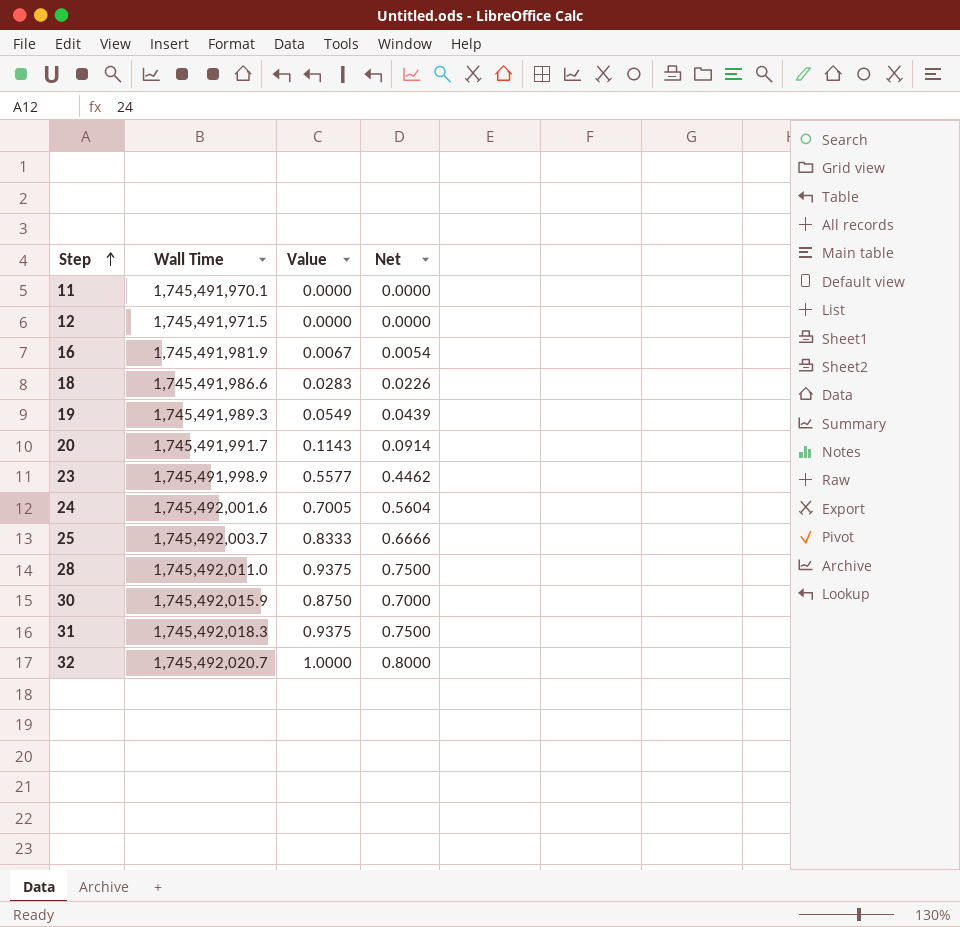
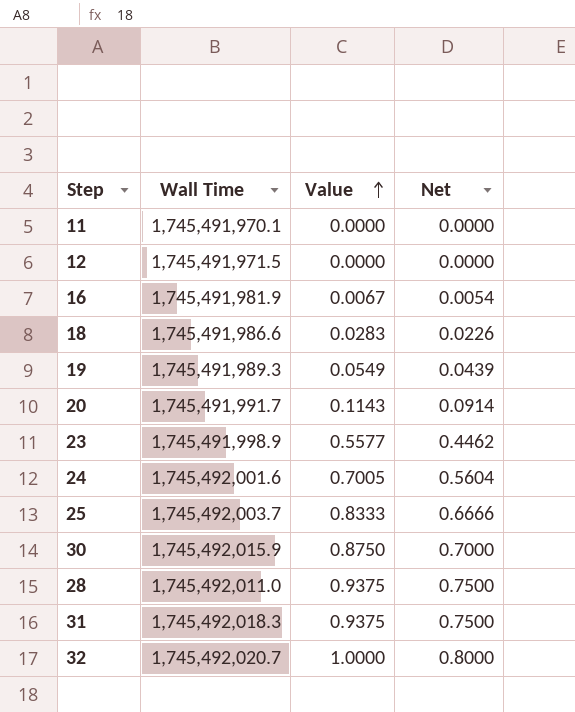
row order: Step ascending -> Value ascending

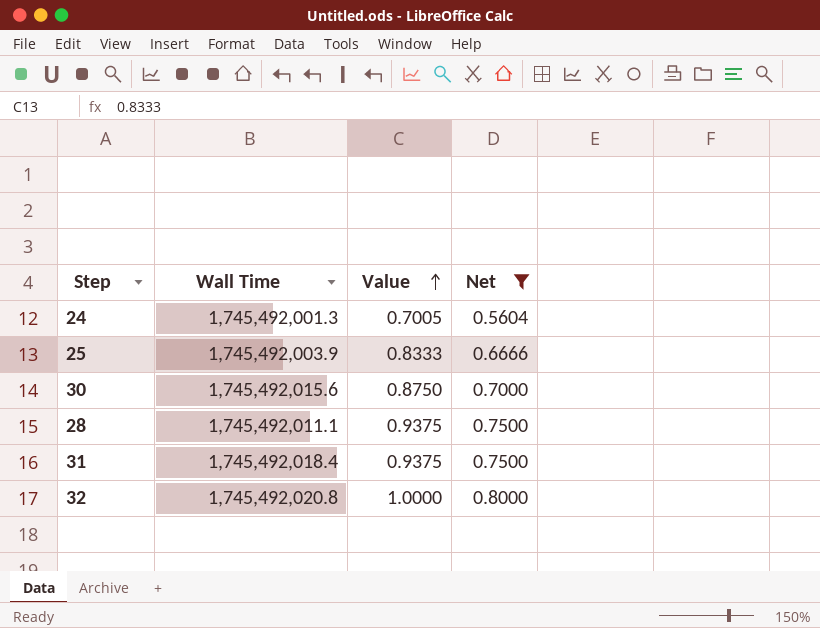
filter: none -> Net >= 0.5604
24 | Wall Time: 1,745,492,001.6 -> 1,745,492,001.3
25 | Wall Time: 1,745,492,003.7 -> 1,745,492,003.9
30 | Wall Time: 1,745,492,015.9 -> 1,745,492,015.6
28 | Wall Time: 1,745,492,011.0 -> 1,745,492,011.1
31 | Wall Time: 1,745,492,018.3 -> 1,745,492,018.4
32 | Wall Time: 1,745,492,020.7 -> 1,745,492,020.8

